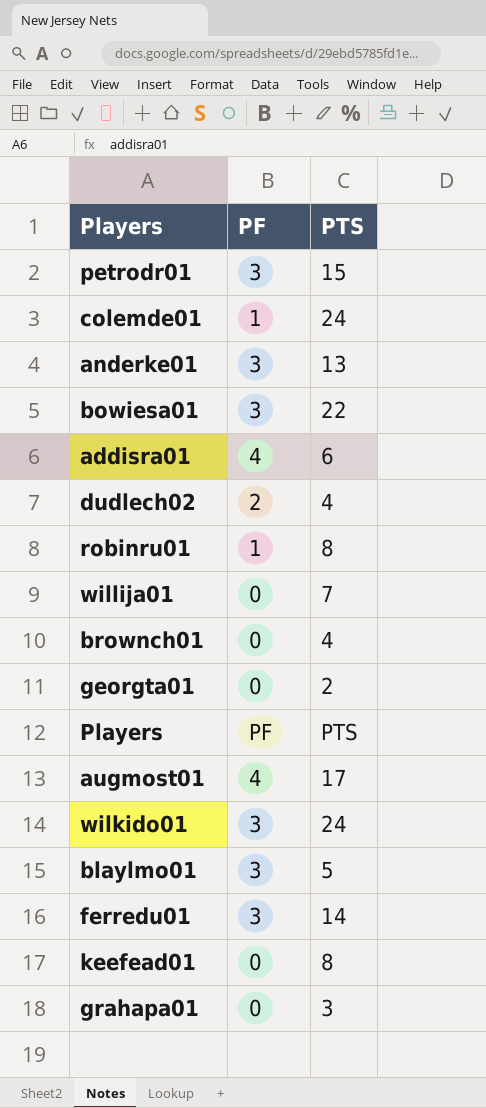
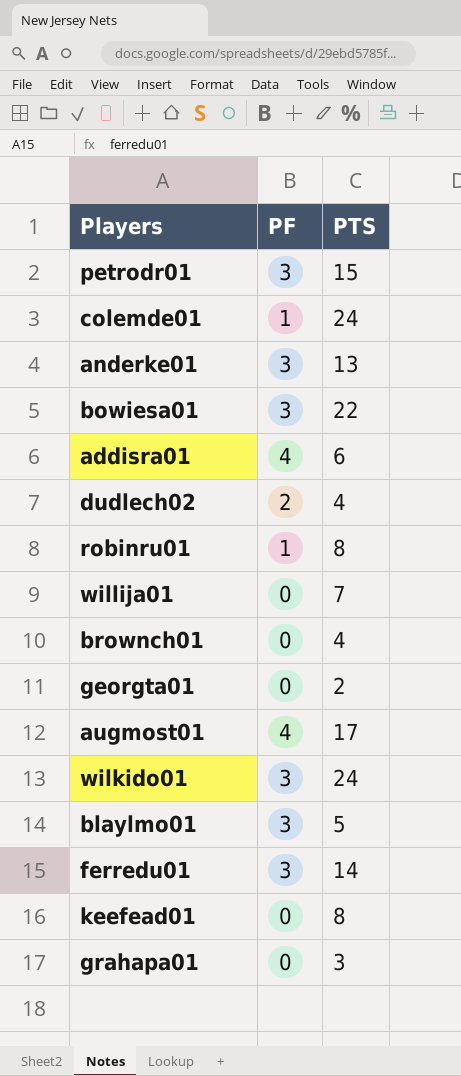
row Players: PF | PTS -> none

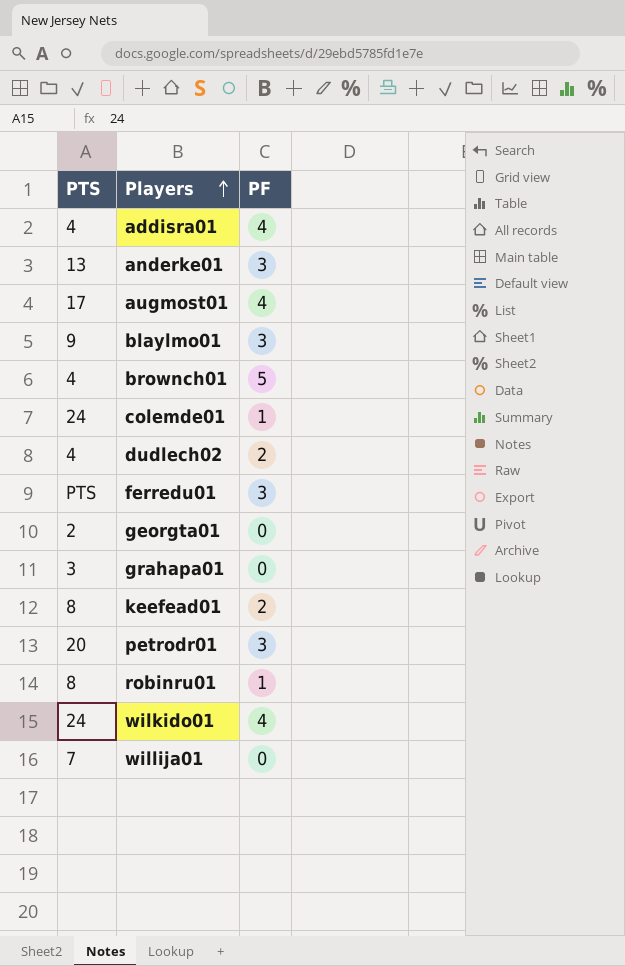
row order: none -> Players ascending
column PTS | position: 3 -> 1
row bowiesa01: 3 | 22 -> none
addisra01 | PTS: 6 -> 4
blaylmo01 | PTS: 5 -> 9
brownch01 | PF: 0 -> 5
ferredu01 | PTS: 14 -> PTS
keefead01 | PF: 0 -> 2
petrodr01 | PTS: 15 -> 20
wilkido01 | PF: 3 -> 4

